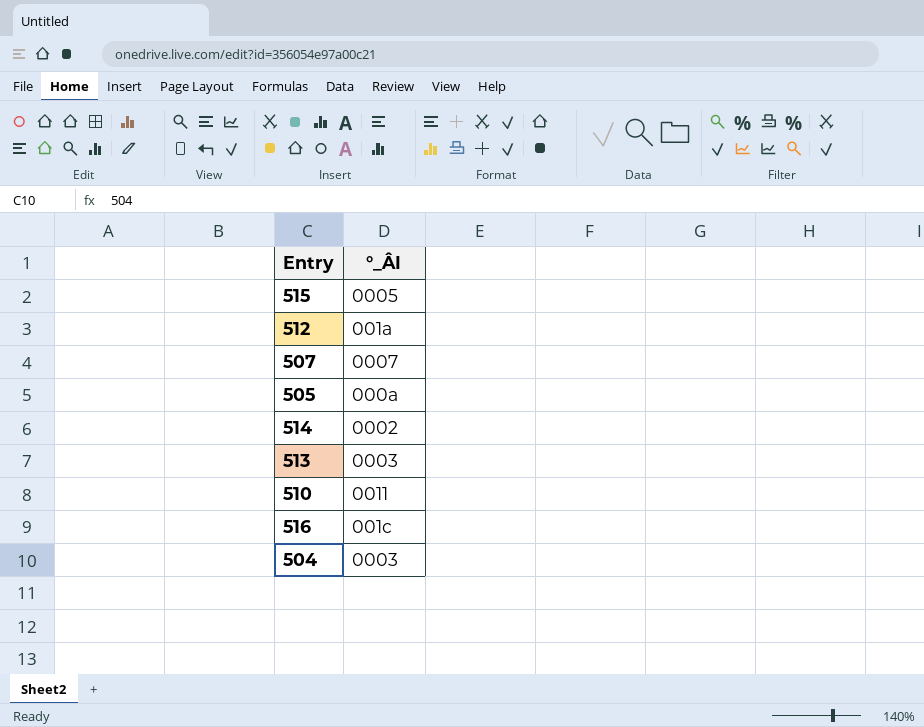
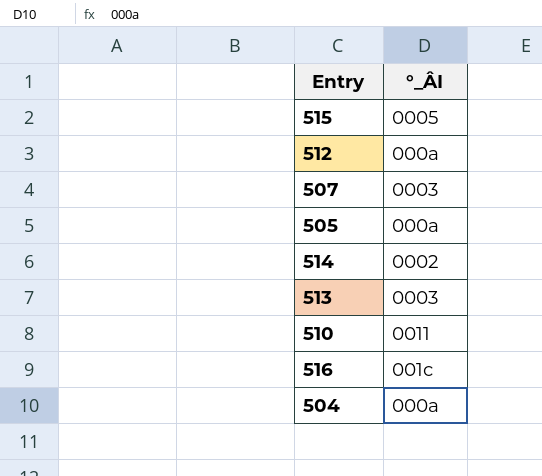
512 | °_ÂI: 001a -> 000a
507 | °_ÂI: 0007 -> 0003
504 | °_ÂI: 0003 -> 000a

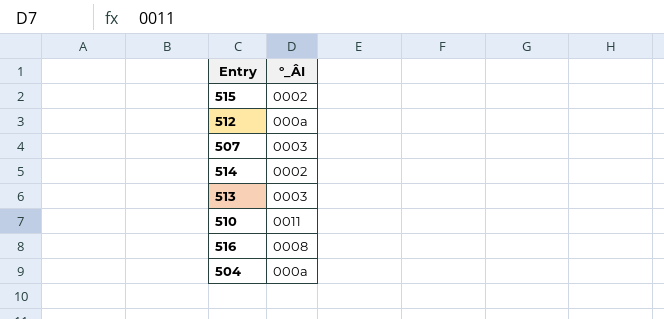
row 505: 000a -> none
515 | °_ÂI: 0005 -> 0002
516 | °_ÂI: 001c -> 0008

